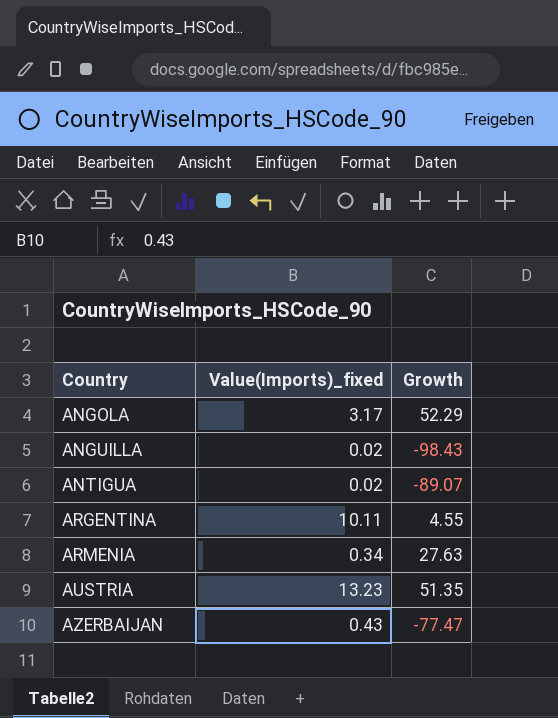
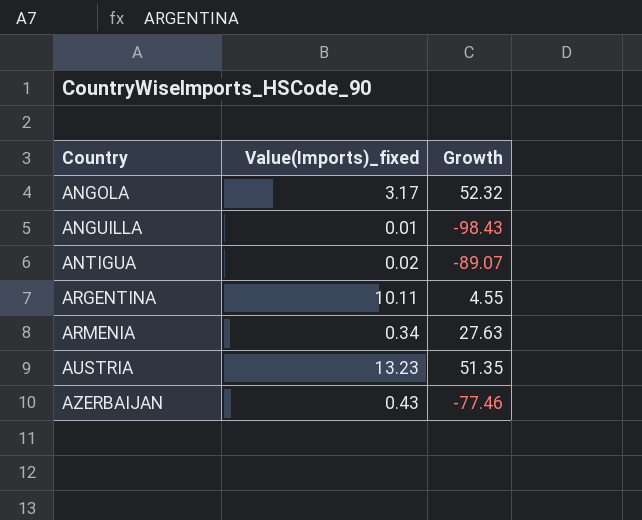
ANGOLA | Growth: 52.29 -> 52.32
ANGUILLA | Value(Imports)_fixed: 0.02 -> 0.01
AZERBAIJAN | Growth: -77.47 -> -77.46

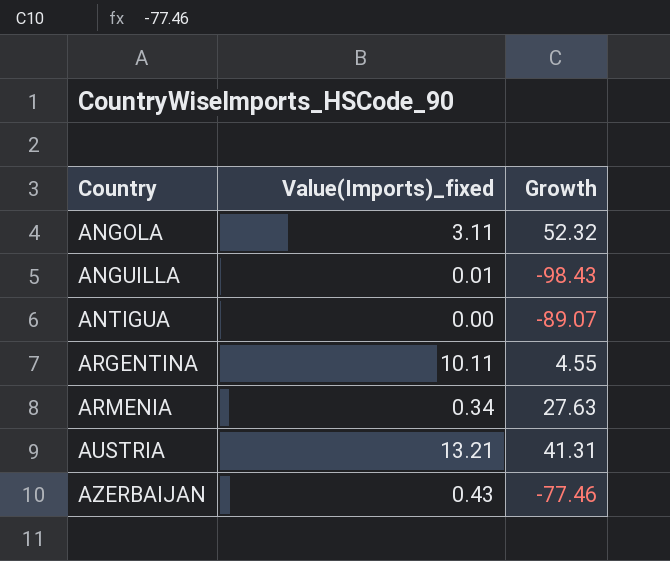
ANGOLA | Value(Imports)_fixed: 3.17 -> 3.11
ANTIGUA | Value(Imports)_fixed: 0.02 -> 0.00
AUSTRIA | Value(Imports)_fixed: 13.23 -> 13.21
AUSTRIA | Growth: 51.35 -> 41.31

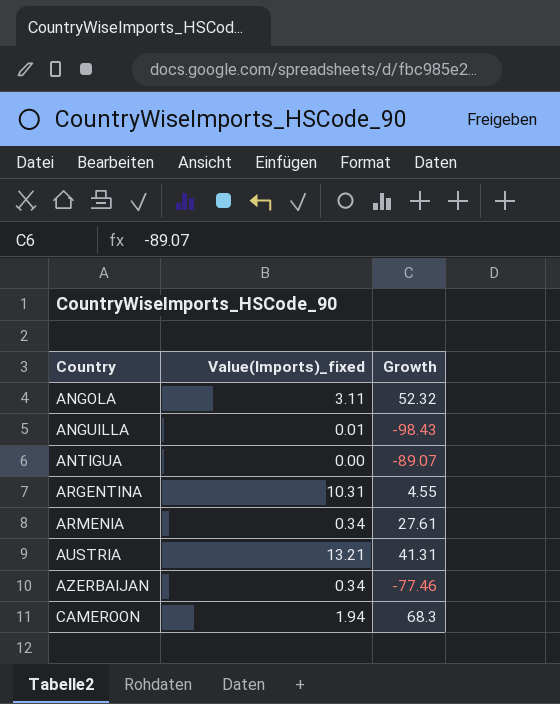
ARGENTINA | Value(Imports)_fixed: 10.11 -> 10.31
ARMENIA | Growth: 27.63 -> 27.61
AZERBAIJAN | Value(Imports)_fixed: 0.43 -> 0.34
row CAMEROON: none -> 1.94 | 68.3

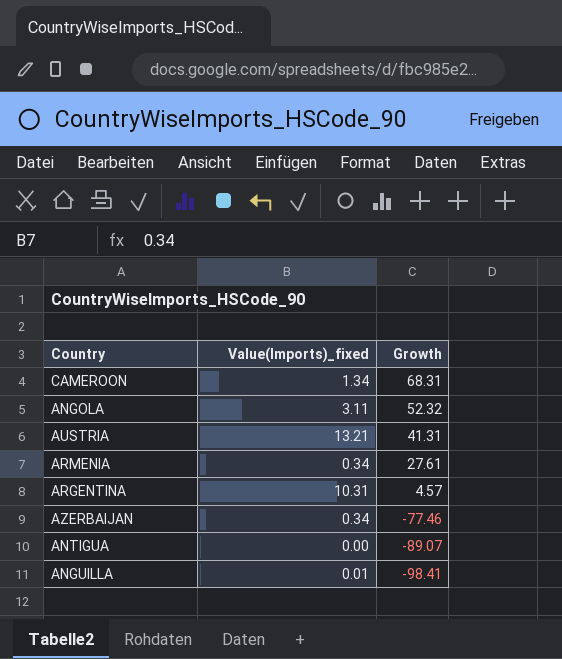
row order: Country ascending -> Growth descending
CAMEROON | Value(Imports)_fixed: 1.94 -> 1.34
CAMEROON | Growth: 68.3 -> 68.31
ARGENTINA | Growth: 4.55 -> 4.57
ANGUILLA | Growth: -98.43 -> -98.41

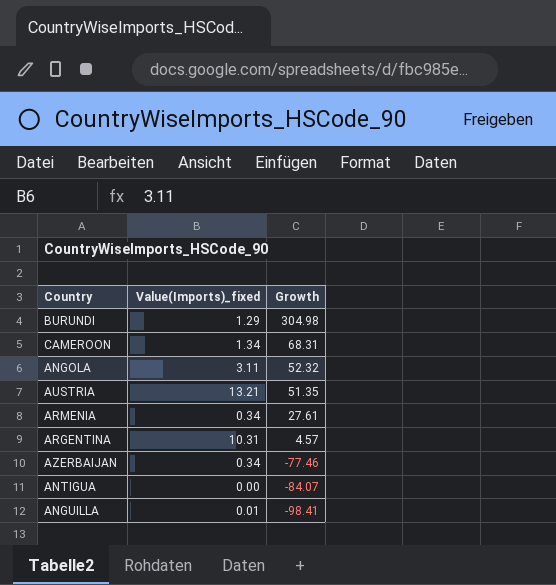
row BURUNDI: none -> 1.29 | 304.98
AUSTRIA | Growth: 41.31 -> 51.35
ANTIGUA | Growth: -89.07 -> -84.07

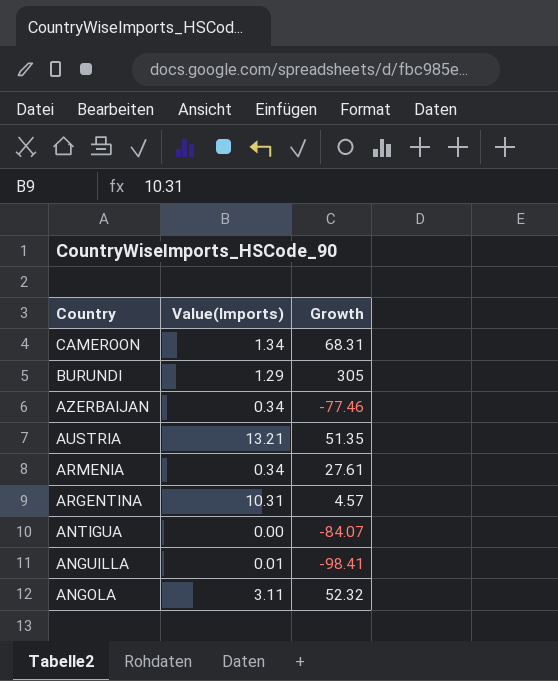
row order: Growth descending -> Country descending
column name: Value(Imports)_fixed -> Value(Imports)
BURUNDI | Growth: 304.98 -> 305

